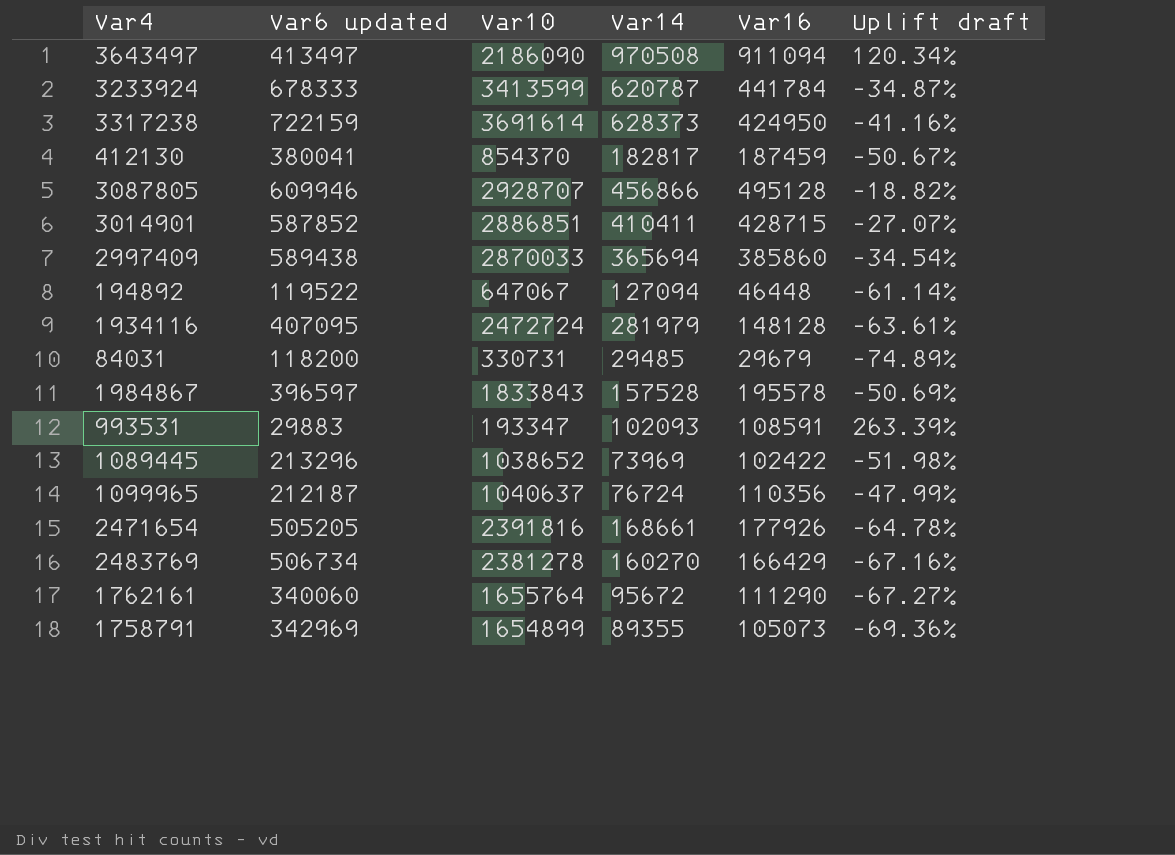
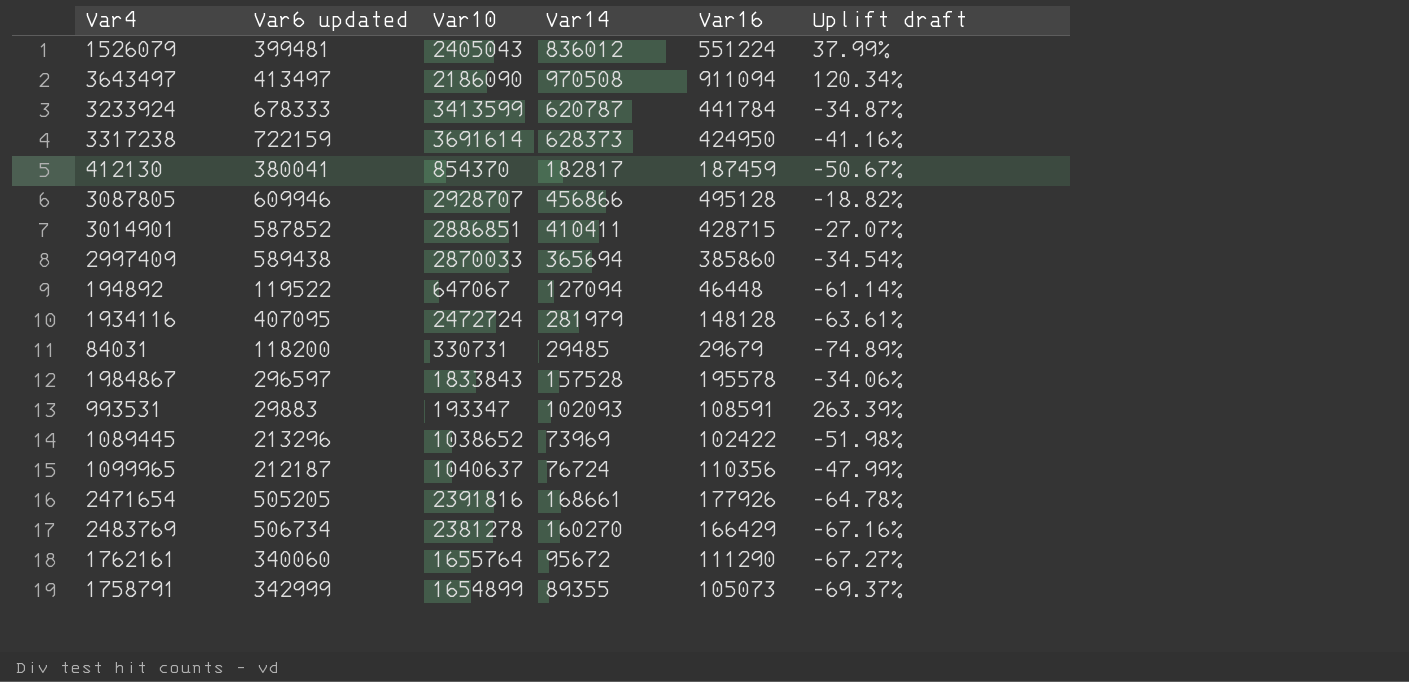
row 1526079: none -> 399481 | 2405043 | 836012 | 551224 | 37.99%
1984867 | Var6 updated: 396597 -> 296597
1984867 | Uplift draft: -50.69% -> -34.06%
1758791 | Var6 updated: 342969 -> 342999
1758791 | Uplift draft: -69.36% -> -69.37%

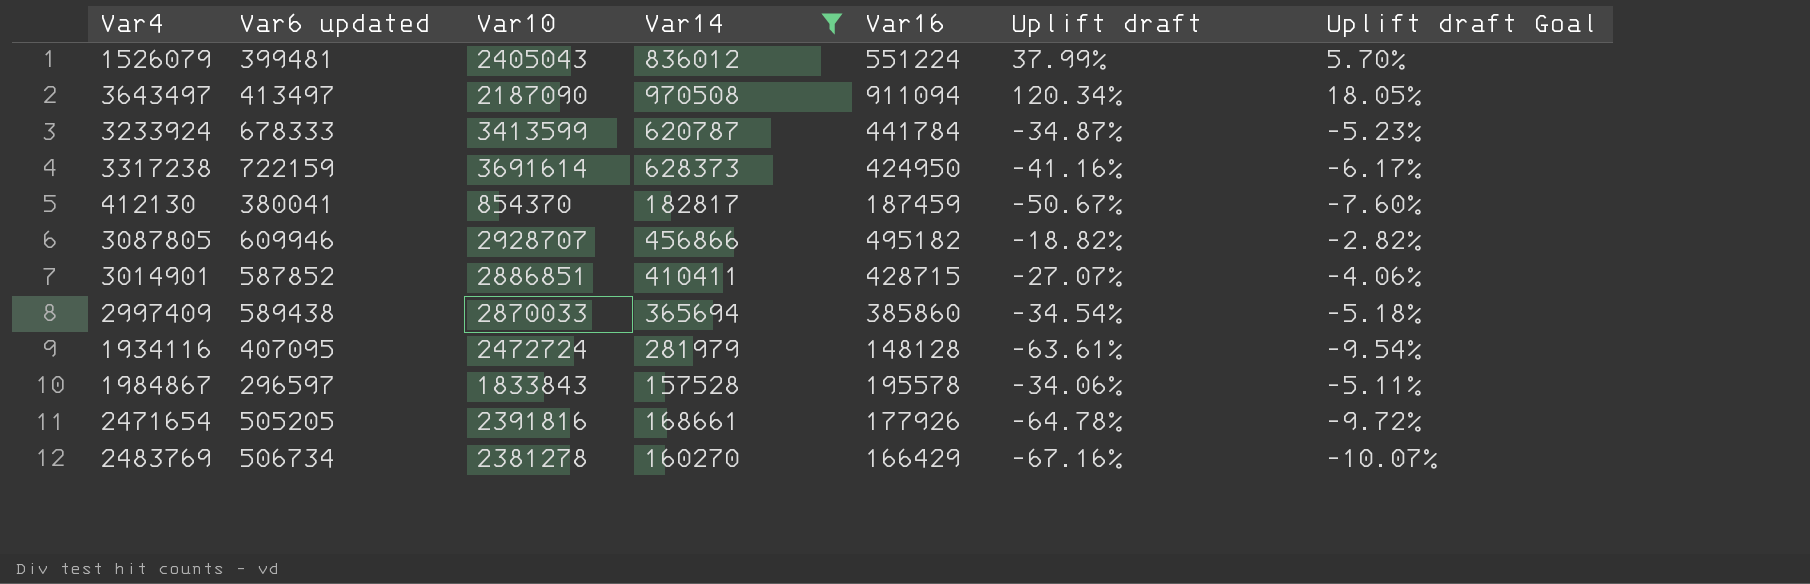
filter: none -> Var14 >= 157528
column Uplift draft Goal | formula: none -> [Uplift draft] * 0.15
3643497 | Var10: 2186090 -> 2187090
3087805 | Var16: 495128 -> 495182

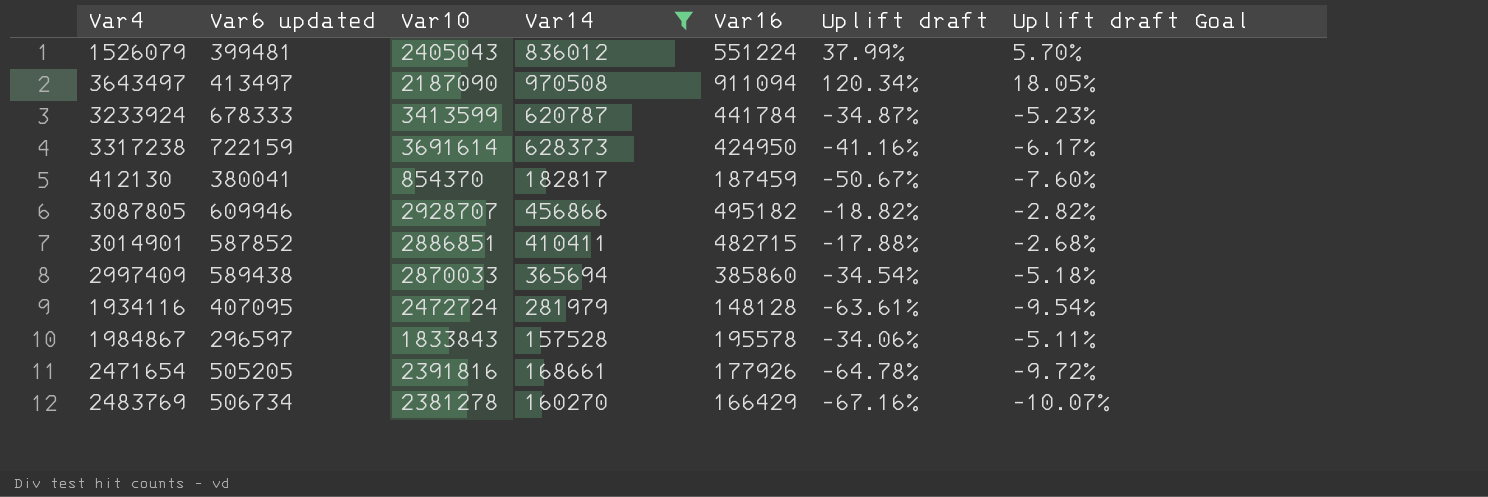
3014901 | Var16: 428715 -> 482715
3014901 | Uplift draft: -27.07% -> -17.88%
3014901 | Uplift draft Goal: -4.06% -> -2.68%

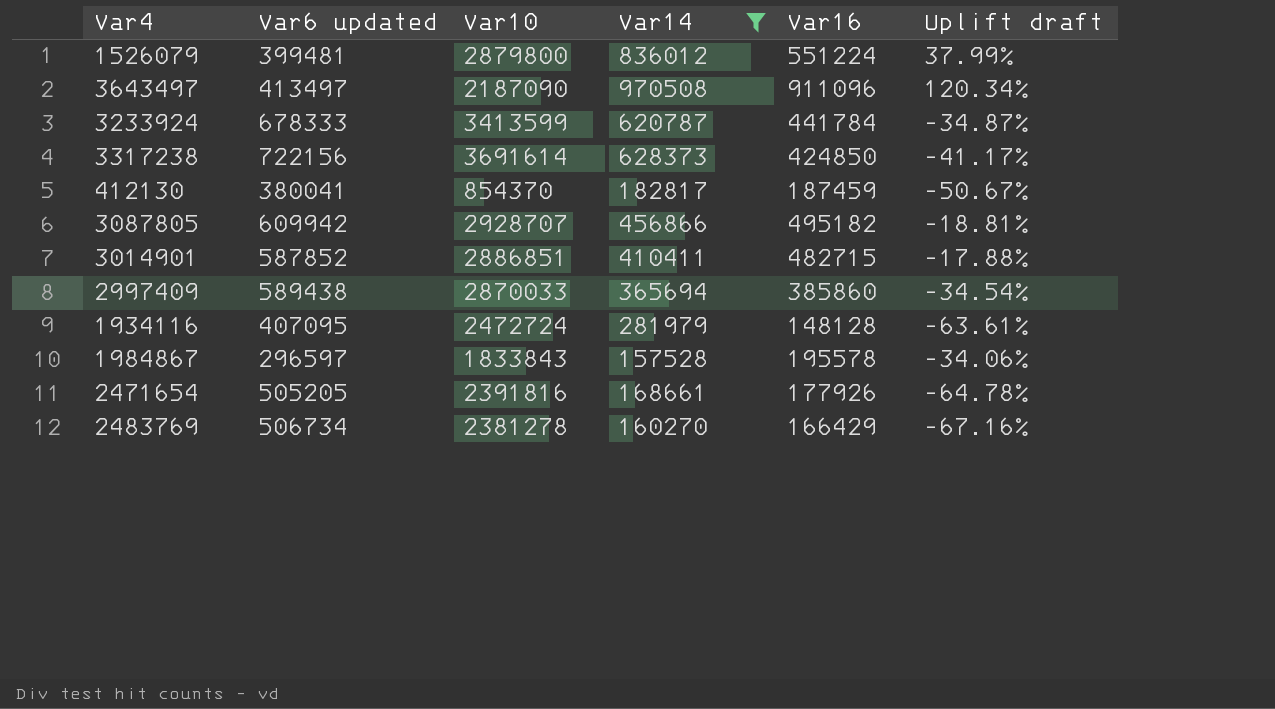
column Uplift draft Goal | formula: [Uplift draft] * 0.15 -> none
1526079 | Var10: 2405043 -> 2879800
3643497 | Var16: 911094 -> 911096
3317238 | Var6 updated: 722159 -> 722156
3317238 | Var16: 424950 -> 424850
3317238 | Uplift draft: -41.16% -> -41.17%
3087805 | Var6 updated: 609946 -> 609942
3087805 | Uplift draft: -18.82% -> -18.81%

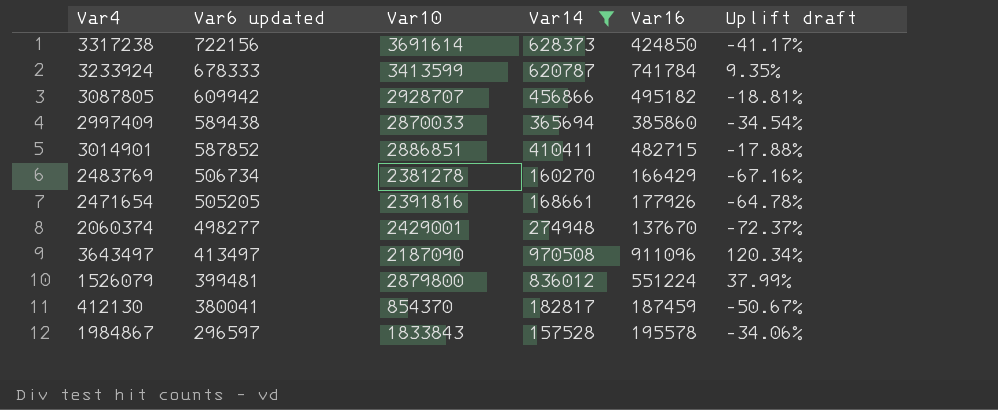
row order: none -> Var6 updated descending
row 1934116: 407095 | 2472724 | 281979 | 148128 | -63.61% -> none
3233924 | Var16: 441784 -> 741784
3233924 | Uplift draft: -34.87% -> 9.35%
row 2060374: none -> 498277 | 2429001 | 274948 | 137670 | -72.37%

